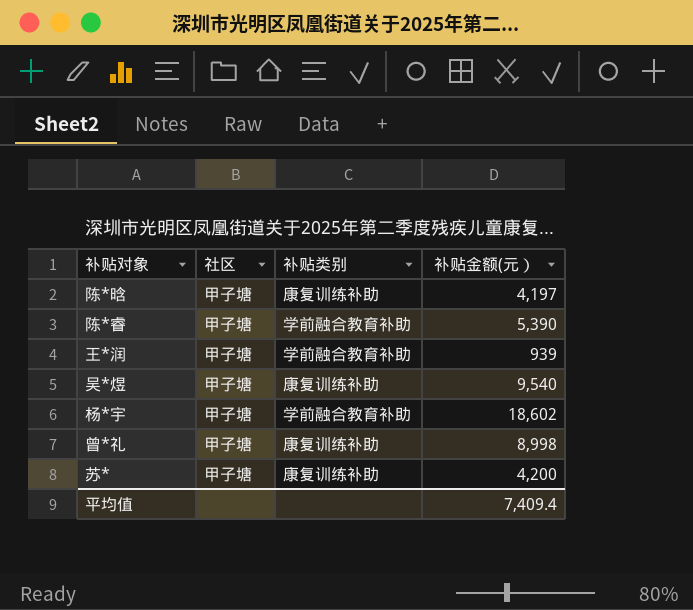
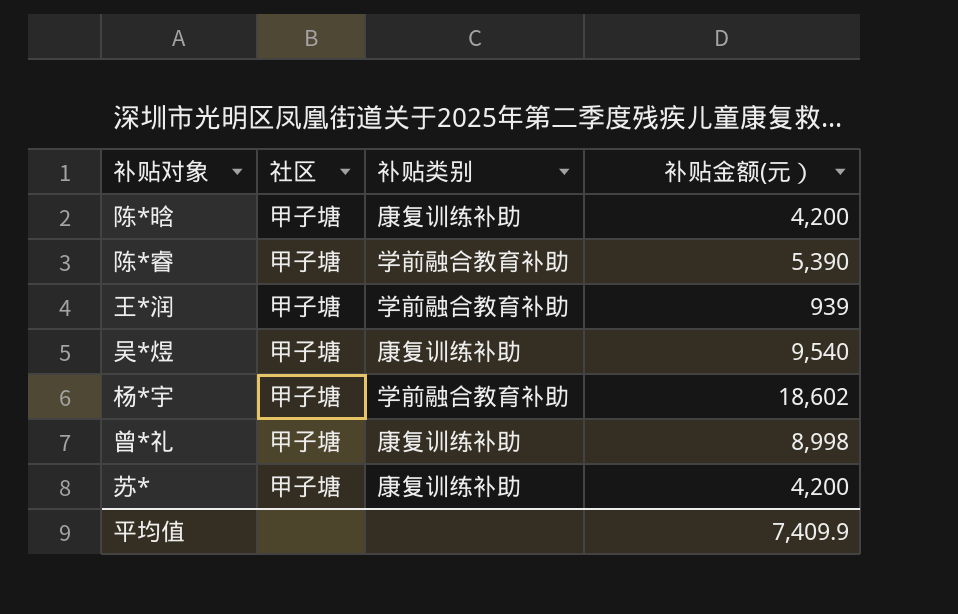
陈*晗 | 补贴金额(元）: 4,197 -> 4,200
平均值 | 补贴金额(元）: 7,409.4 -> 7,409.9

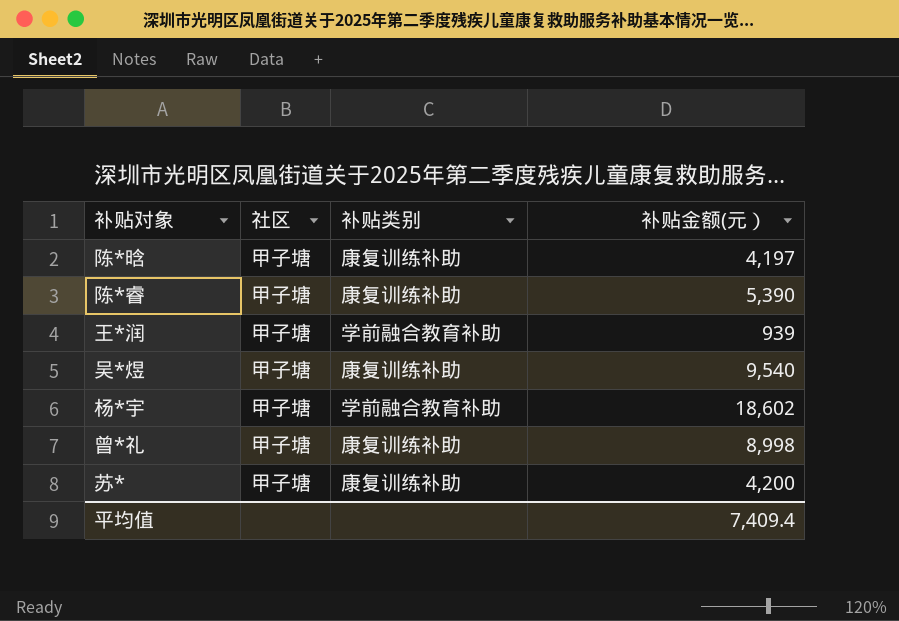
陈*晗 | 补贴金额(元）: 4,200 -> 4,197
陈*睿 | 补贴类别: 学前融合教育补助 -> 康复训练补助
平均值 | 补贴金额(元）: 7,409.9 -> 7,409.4

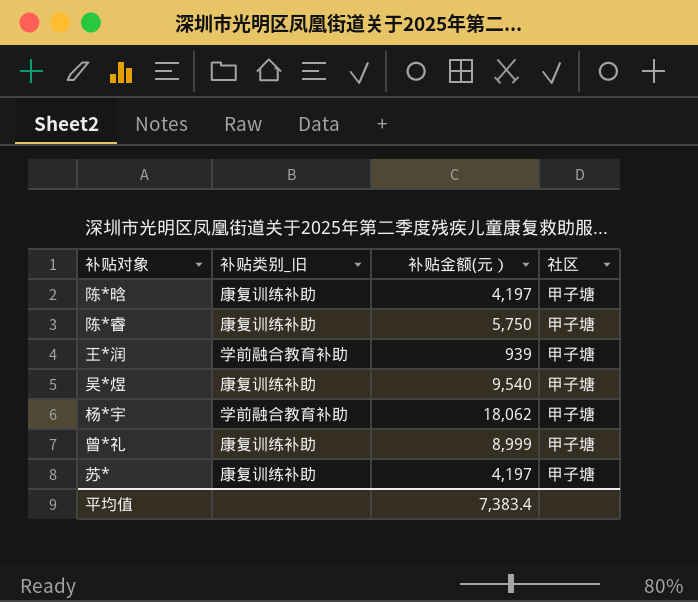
column name: 补贴类别 -> 补贴类别_旧
column 社区 | position: 2 -> 4
陈*睿 | 补贴金额(元）: 5,390 -> 5,750
杨*宇 | 补贴金额(元）: 18,602 -> 18,062
曾*礼 | 补贴金额(元）: 8,998 -> 8,999
苏* | 补贴金额(元）: 4,200 -> 4,197
平均值 | 补贴金额(元）: 7,409.4 -> 7,383.4

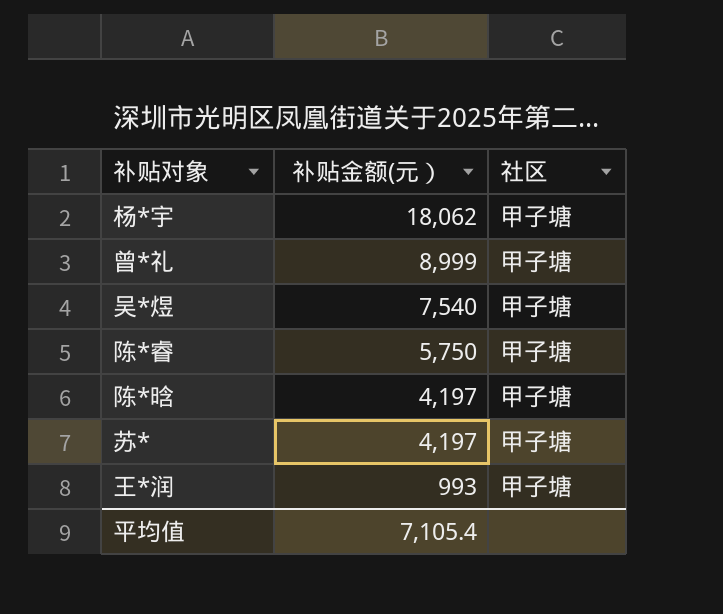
row order: none -> 补贴金额(元） descending
column 补贴类别_旧 | position: 2 -> none
吴*煜 | 补贴金额(元）: 9,540 -> 7,540
王*润 | 补贴金额(元）: 939 -> 993
平均值 | 补贴金额(元）: 7,383.4 -> 7,105.4

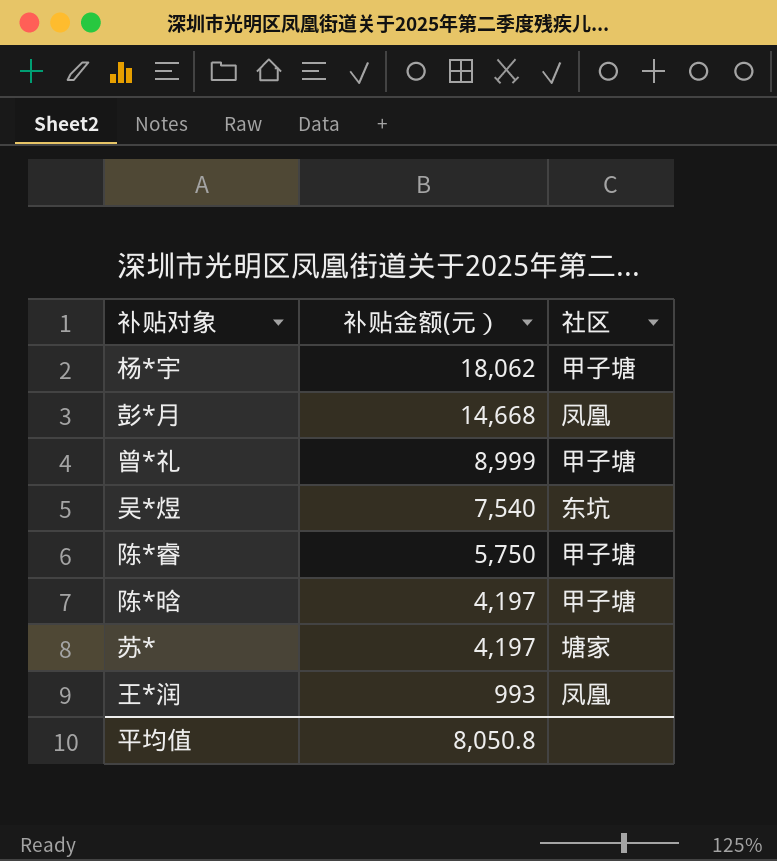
row 彭*月: none -> 14,668 | 凤凰
吴*煜 | 社区: 甲子塘 -> 东坑
苏* | 社区: 甲子塘 -> 塘家
王*润 | 社区: 甲子塘 -> 凤凰
平均值 | 补贴金额(元）: 7,105.4 -> 8,050.8

